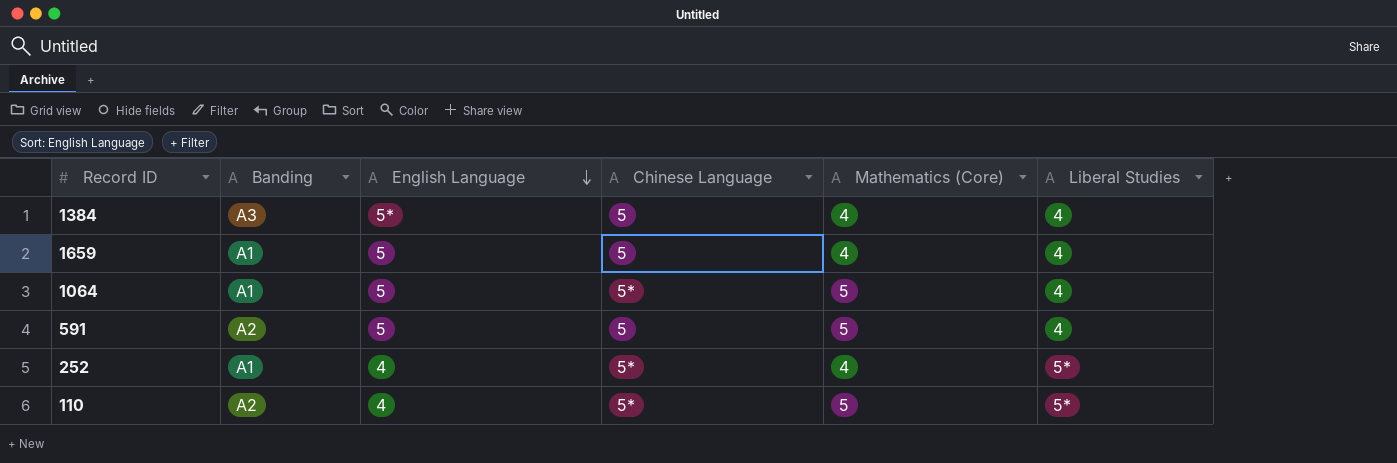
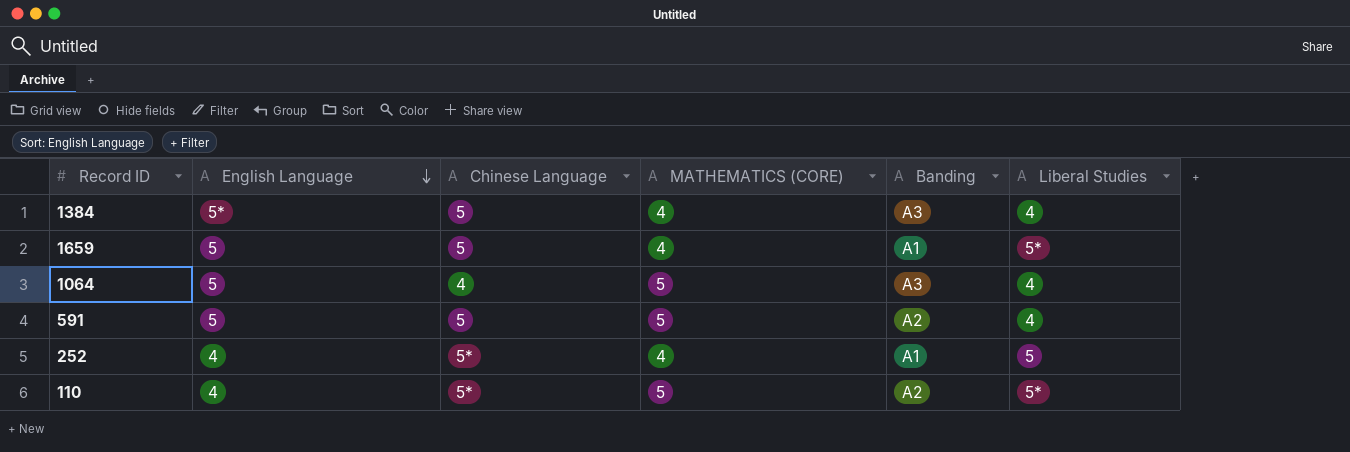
column name: Mathematics (Core) -> MATHEMATICS (CORE)
column Banding | position: 2 -> 5
1659 | Liberal Studies: 4 -> 5*
1064 | Chinese Language: 5* -> 4
1064 | Banding: A1 -> A3
252 | Liberal Studies: 5* -> 5

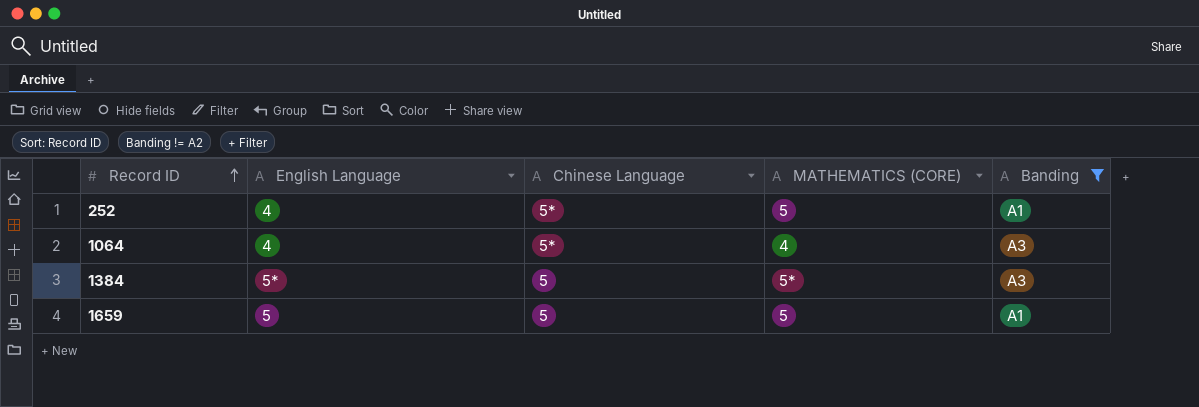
filter: none -> Banding != A2
row order: English Language descending -> Record ID ascending
column Liberal Studies | position: 6 -> none
252 | MATHEMATICS (CORE): 4 -> 5
1064 | English Language: 5 -> 4
1064 | Chinese Language: 4 -> 5*
1064 | MATHEMATICS (CORE): 5 -> 4
1384 | MATHEMATICS (CORE): 4 -> 5*
1659 | MATHEMATICS (CORE): 4 -> 5

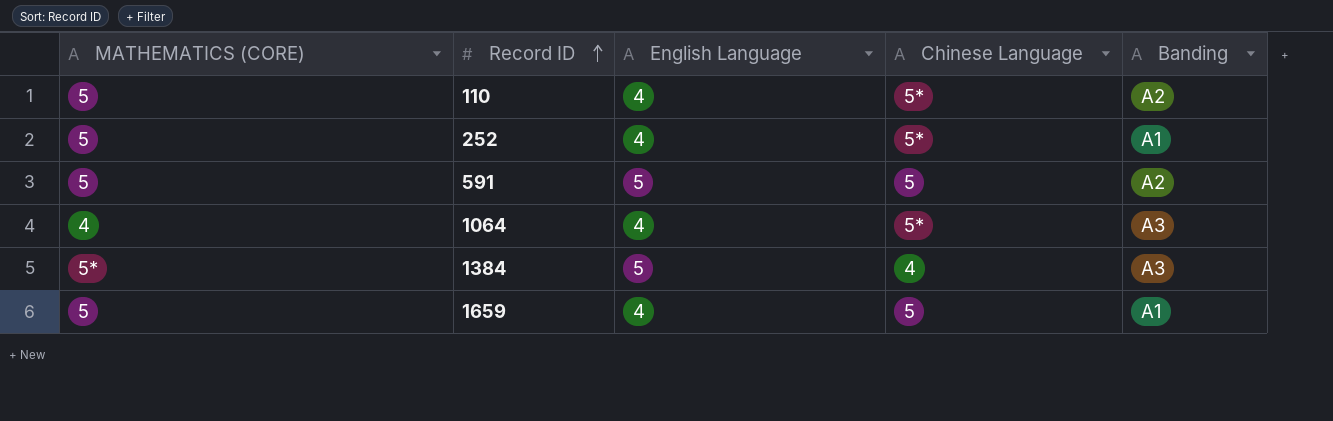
filter: Banding != A2 -> none
column MATHEMATICS (CORE) | position: 4 -> 1
1384 | English Language: 5* -> 5
1384 | Chinese Language: 5 -> 4
1659 | English Language: 5 -> 4

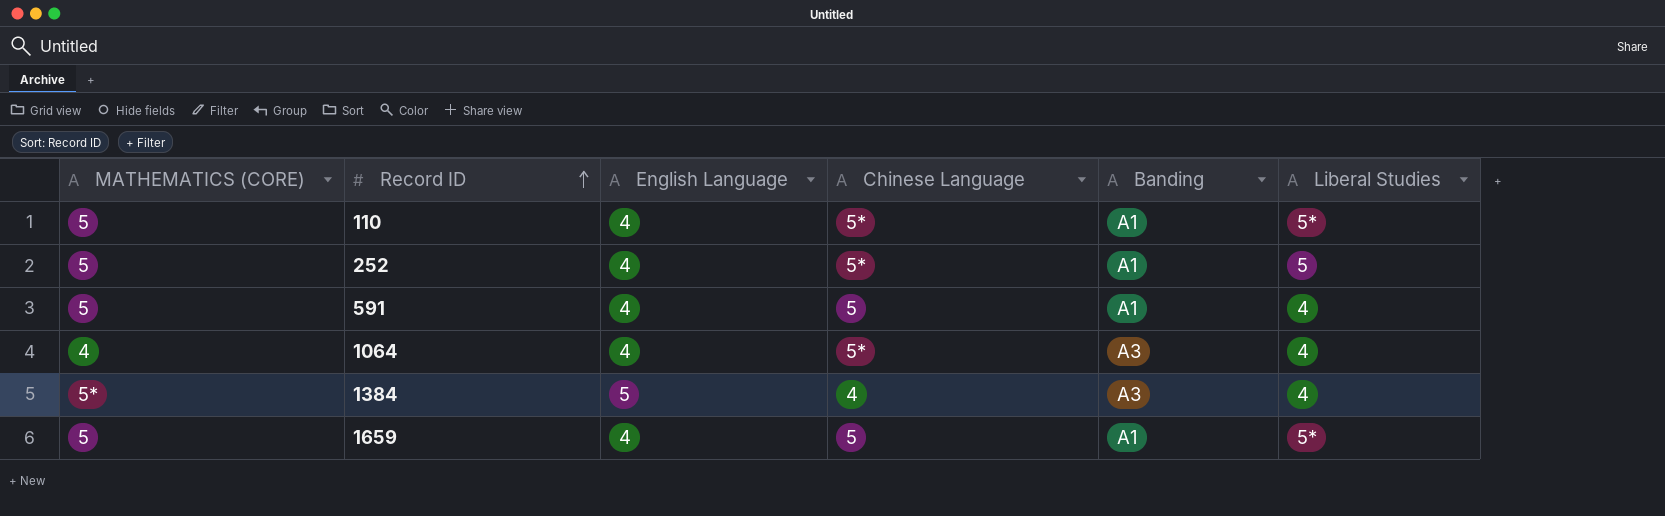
column Liberal Studies | position: none -> 6
110 | Banding: A2 -> A1
591 | English Language: 5 -> 4
591 | Banding: A2 -> A1

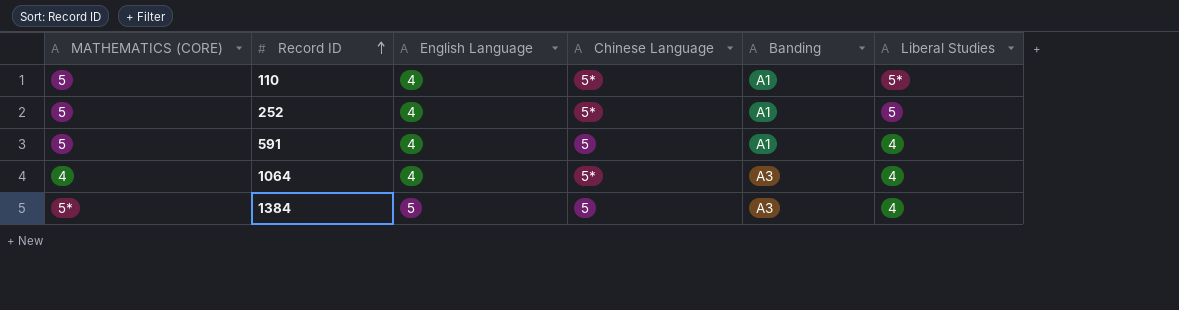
row 1659: 5 | 4 | 5 | A1 | 5* -> none
1384 | Chinese Language: 4 -> 5

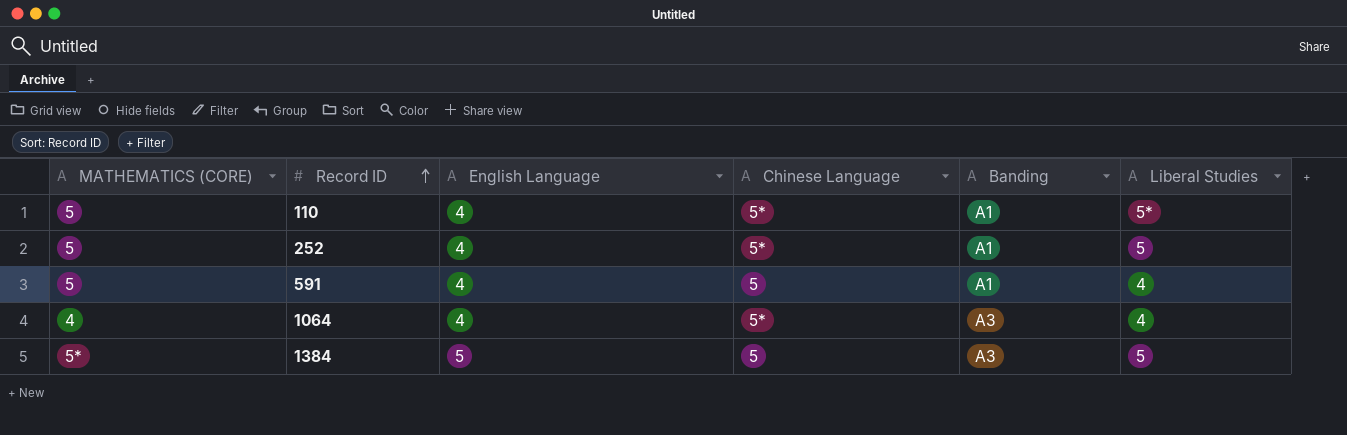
1384 | Liberal Studies: 4 -> 5

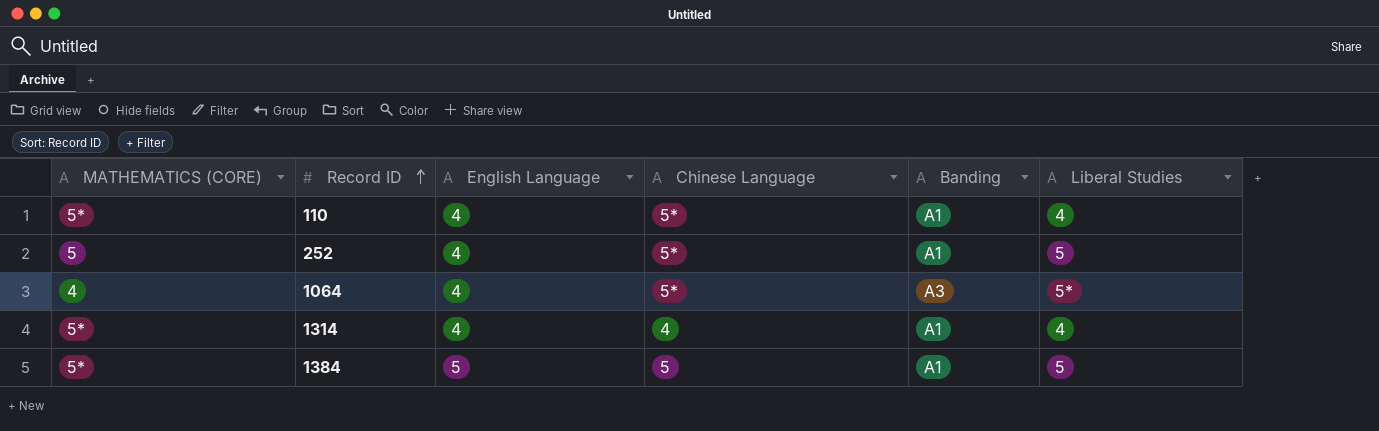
row 591: 5 | 4 | 5 | A1 | 4 -> none
110 | MATHEMATICS (CORE): 5 -> 5*
110 | Liberal Studies: 5* -> 4
1064 | Liberal Studies: 4 -> 5*
row 1314: none -> 5* | 4 | 4 | A1 | 4
1384 | Banding: A3 -> A1

